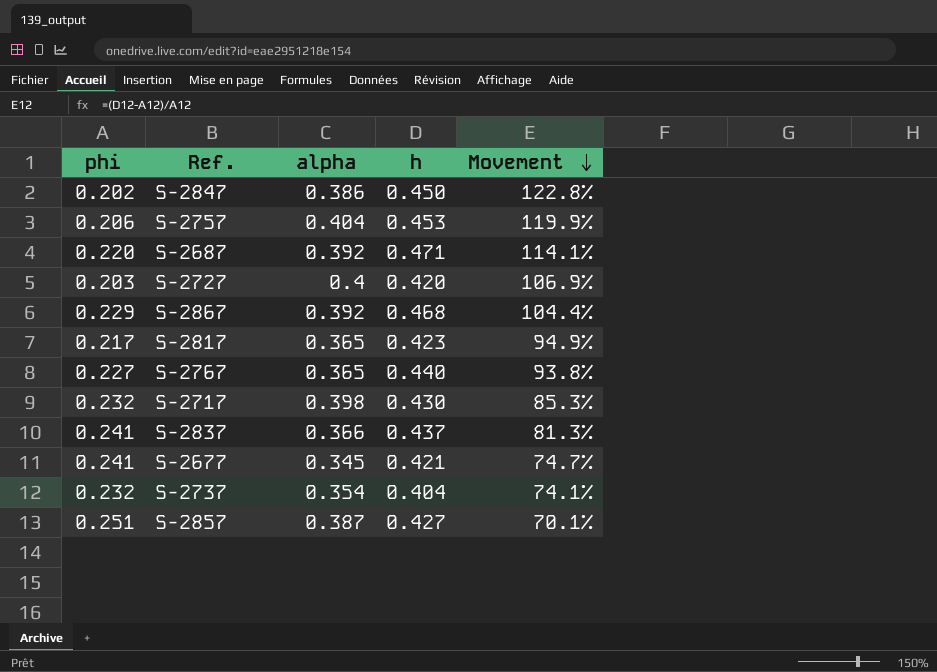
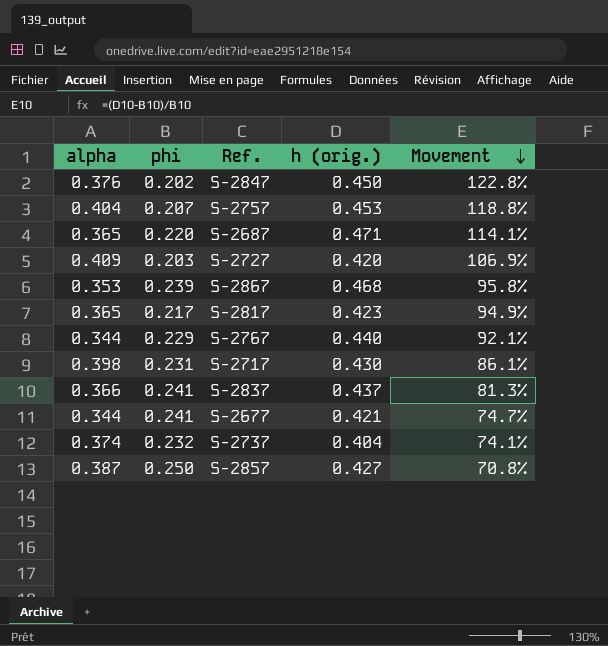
column alpha | position: 3 -> 1
column name: h -> h (orig.)
S-2847 | alpha: 0.386 -> 0.376
S-2757 | phi: 0.206 -> 0.207
S-2757 | Movement: 119.9% -> 118.8%
S-2687 | alpha: 0.392 -> 0.365
S-2727 | alpha: 0.4 -> 0.409
S-2867 | alpha: 0.392 -> 0.353
S-2867 | phi: 0.229 -> 0.239
S-2867 | Movement: 104.4% -> 95.8%
S-2767 | alpha: 0.365 -> 0.344
S-2767 | phi: 0.227 -> 0.229
S-2767 | Movement: 93.8% -> 92.1%
S-2717 | phi: 0.232 -> 0.231
S-2717 | Movement: 85.3% -> 86.1%
S-2677 | alpha: 0.345 -> 0.344
S-2737 | alpha: 0.354 -> 0.374
S-2857 | phi: 0.251 -> 0.250
S-2857 | Movement: 70.1% -> 70.8%

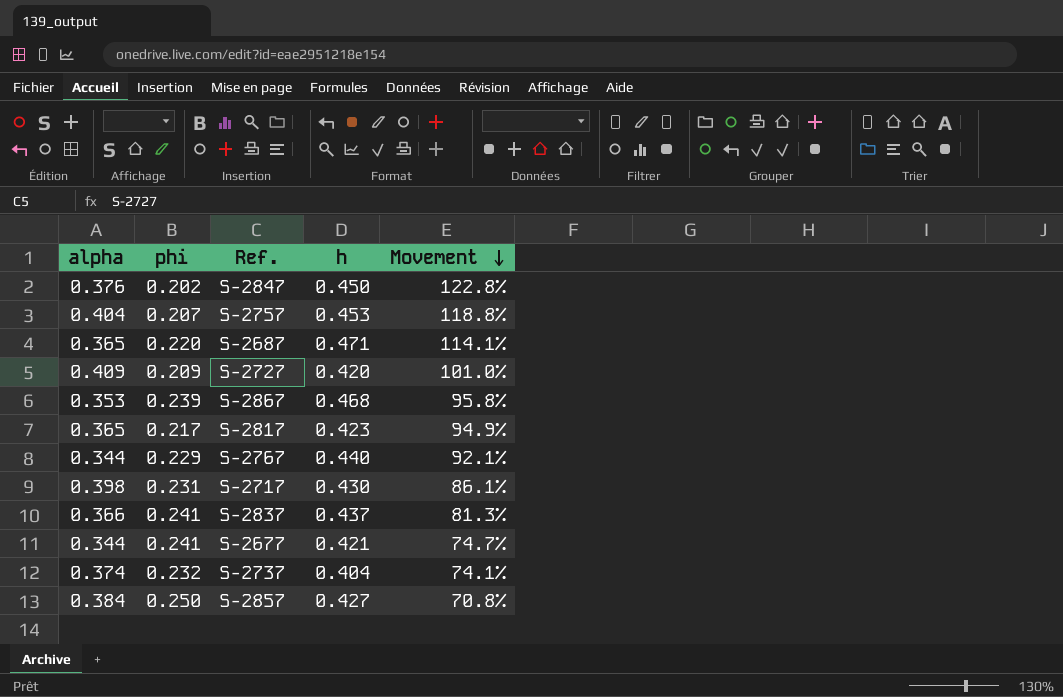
column name: h (orig.) -> h
S-2727 | phi: 0.203 -> 0.209
S-2727 | Movement: 106.9% -> 101.0%
S-2857 | alpha: 0.387 -> 0.384

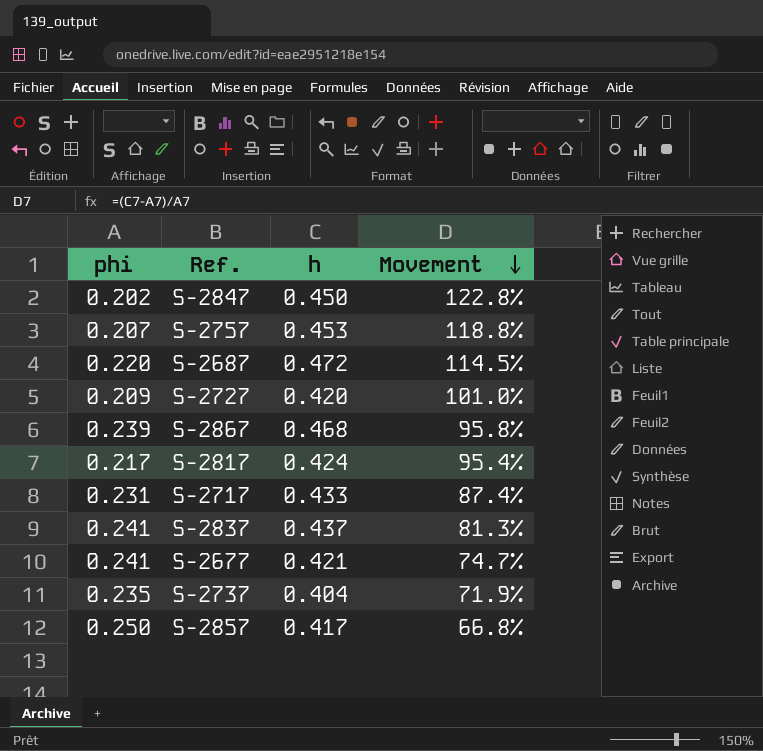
column alpha | position: 1 -> none
row S-2767: 0.344 | 0.229 | 0.440 | 92.1% -> none
S-2687 | h: 0.471 -> 0.472
S-2687 | Movement: 114.1% -> 114.5%
S-2817 | h: 0.423 -> 0.424
S-2817 | Movement: 94.9% -> 95.4%
S-2717 | h: 0.430 -> 0.433
S-2717 | Movement: 86.1% -> 87.4%
S-2737 | phi: 0.232 -> 0.235
S-2737 | Movement: 74.1% -> 71.9%
S-2857 | h: 0.427 -> 0.417
S-2857 | Movement: 70.8% -> 66.8%

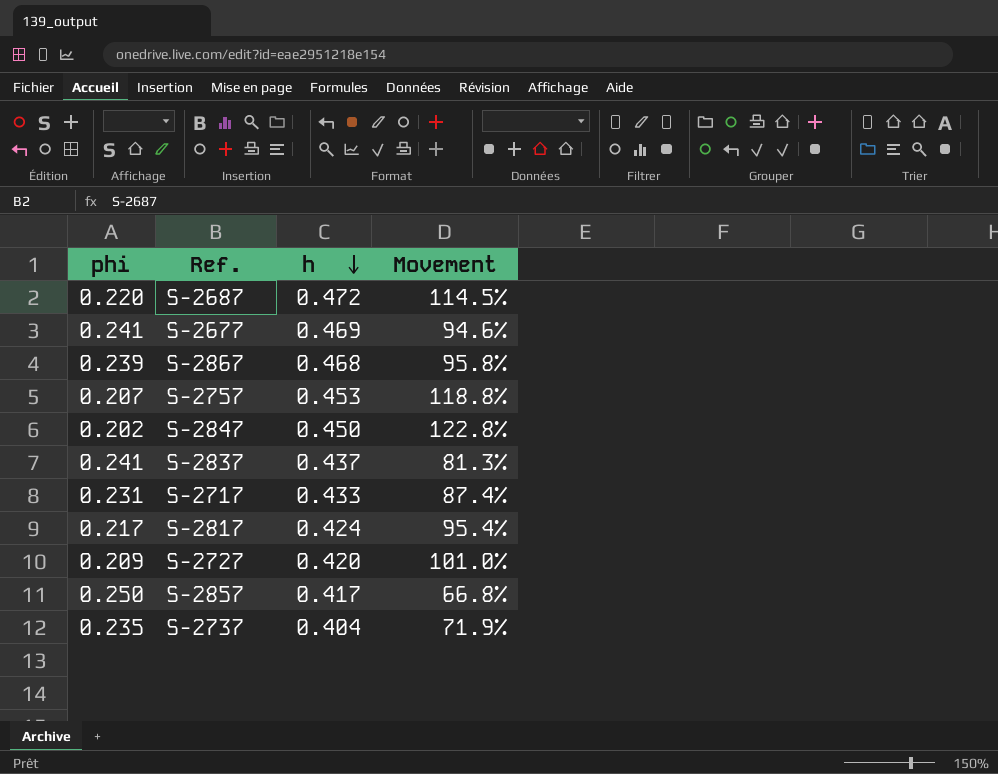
row order: Movement descending -> h descending
S-2677 | h: 0.421 -> 0.469
S-2677 | Movement: 74.7% -> 94.6%

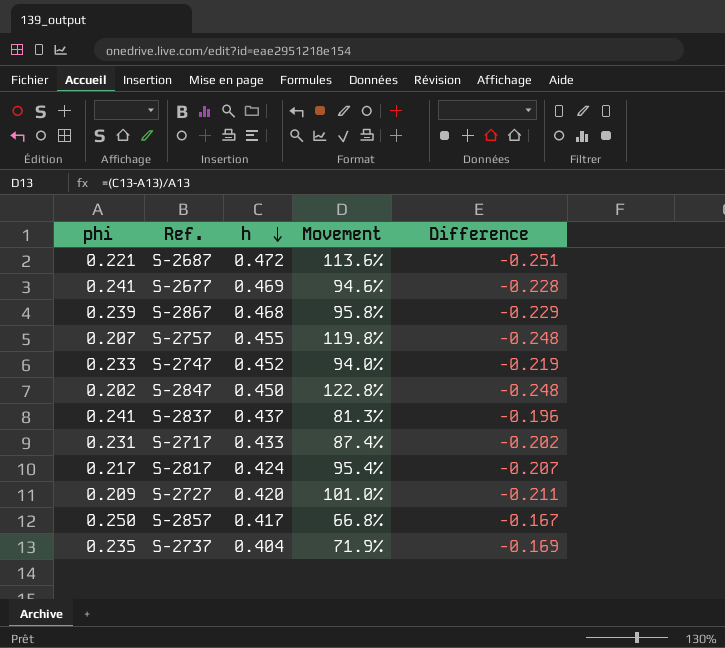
column Difference | formula: none -> [phi] - [h]
S-2687 | phi: 0.220 -> 0.221
S-2687 | Movement: 114.5% -> 113.6%
S-2757 | h: 0.453 -> 0.455
S-2757 | Movement: 118.8% -> 119.8%
row S-2747: none -> 0.233 | 0.452 | 94.0% | -0.219

